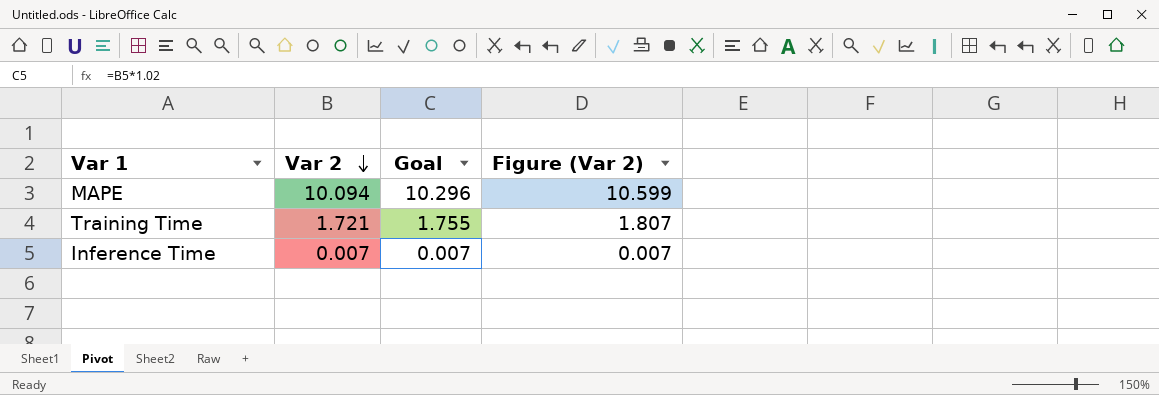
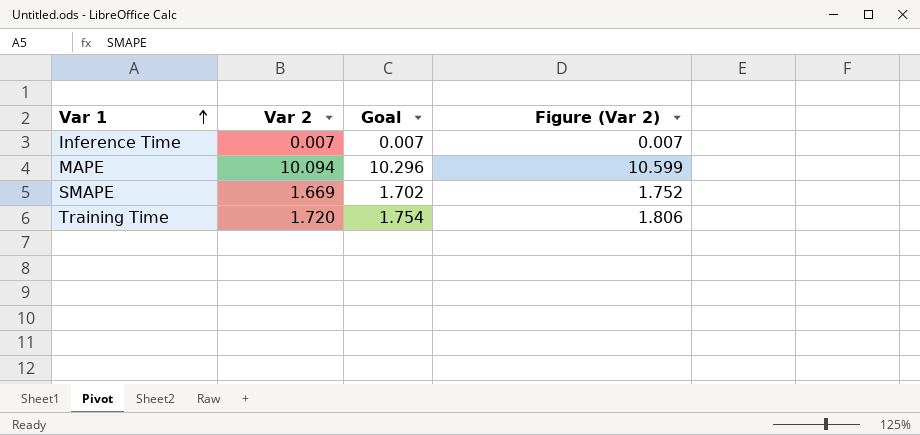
row order: Var 2 descending -> Var 1 ascending
row SMAPE: none -> 1.669 | 1.702 | 1.752
Training Time | Var 2: 1.721 -> 1.720
Training Time | Goal: 1.755 -> 1.754
Training Time | Figure (Var 2): 1.807 -> 1.806

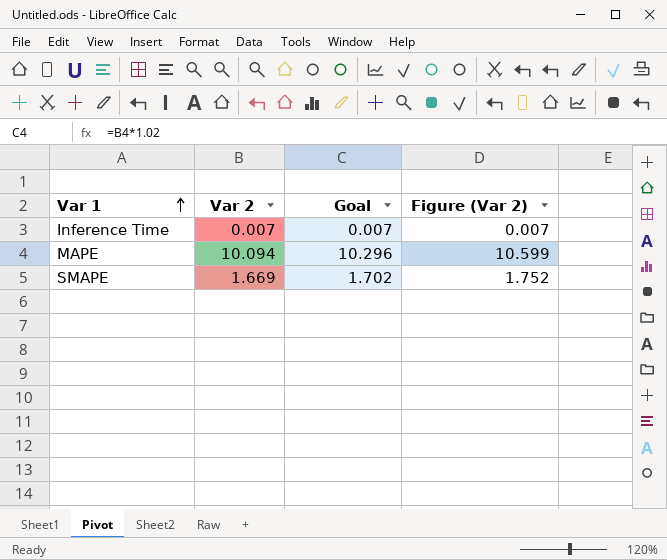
row Training Time: 1.720 | 1.754 | 1.806 -> none

